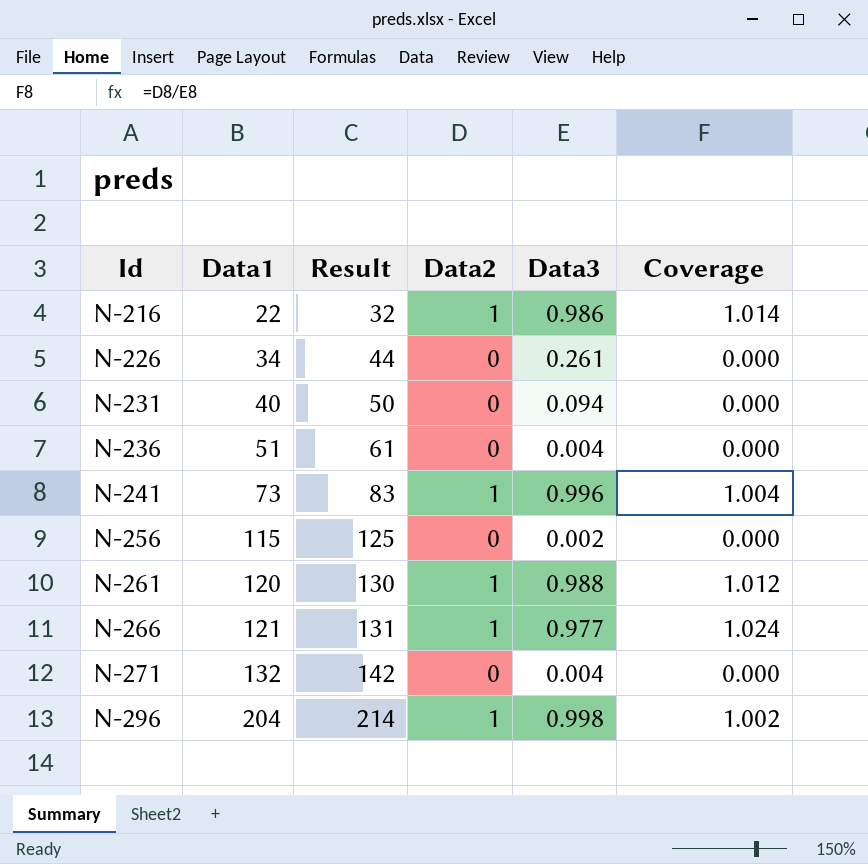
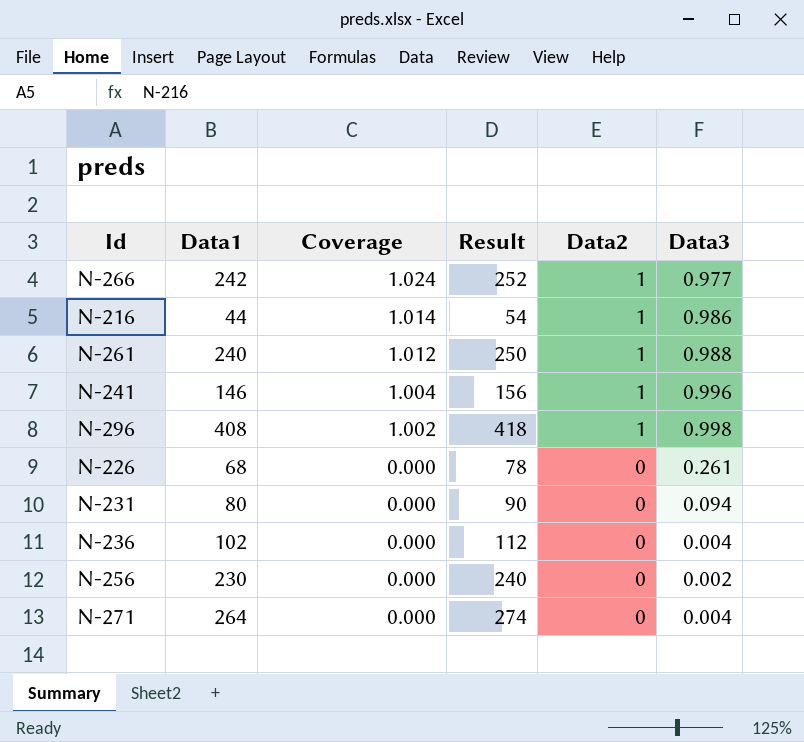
row order: Id ascending -> Coverage descending
column Coverage | position: 6 -> 3
N-266 | Data1: 121 -> 242
N-266 | Result: 131 -> 252
N-216 | Data1: 22 -> 44
N-216 | Result: 32 -> 54
N-261 | Data1: 120 -> 240
N-261 | Result: 130 -> 250
N-241 | Data1: 73 -> 146
N-241 | Result: 83 -> 156
N-296 | Data1: 204 -> 408
N-296 | Result: 214 -> 418
N-226 | Data1: 34 -> 68
N-226 | Result: 44 -> 78
N-231 | Data1: 40 -> 80
N-231 | Result: 50 -> 90
N-236 | Data1: 51 -> 102
N-236 | Result: 61 -> 112
N-256 | Data1: 115 -> 230
N-256 | Result: 125 -> 240
N-271 | Data1: 132 -> 264
N-271 | Result: 142 -> 274

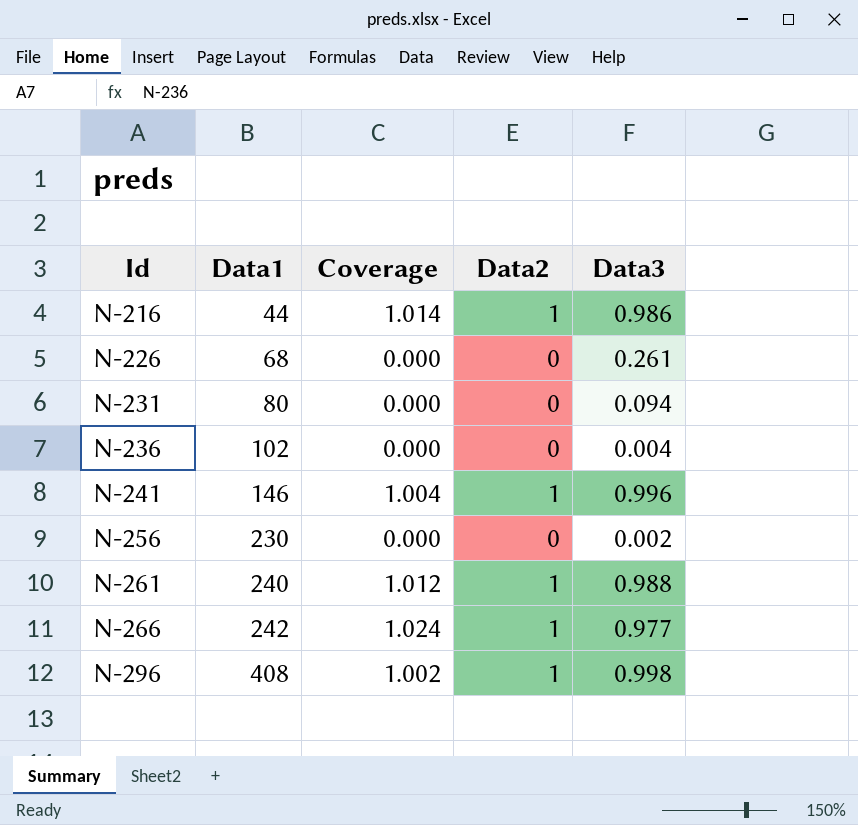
row order: Coverage descending -> Id ascending
column Result | formula: [Data1] + 10 -> none
row N-271: 264 | 0.000 | 274 | 0 | 0.004 -> none

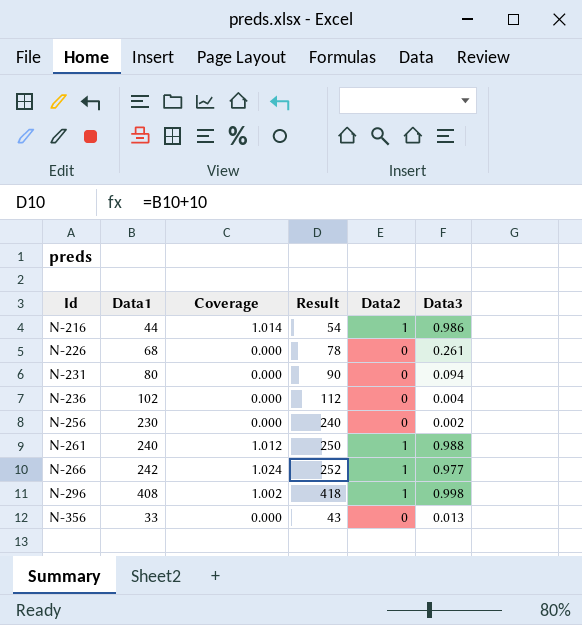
column Result | formula: none -> [Data1] + 10
row N-241: 146 | 1.004 | 1 | 0.996 -> none
row N-356: none -> 33 | 0.000 | 43 | 0 | 0.013

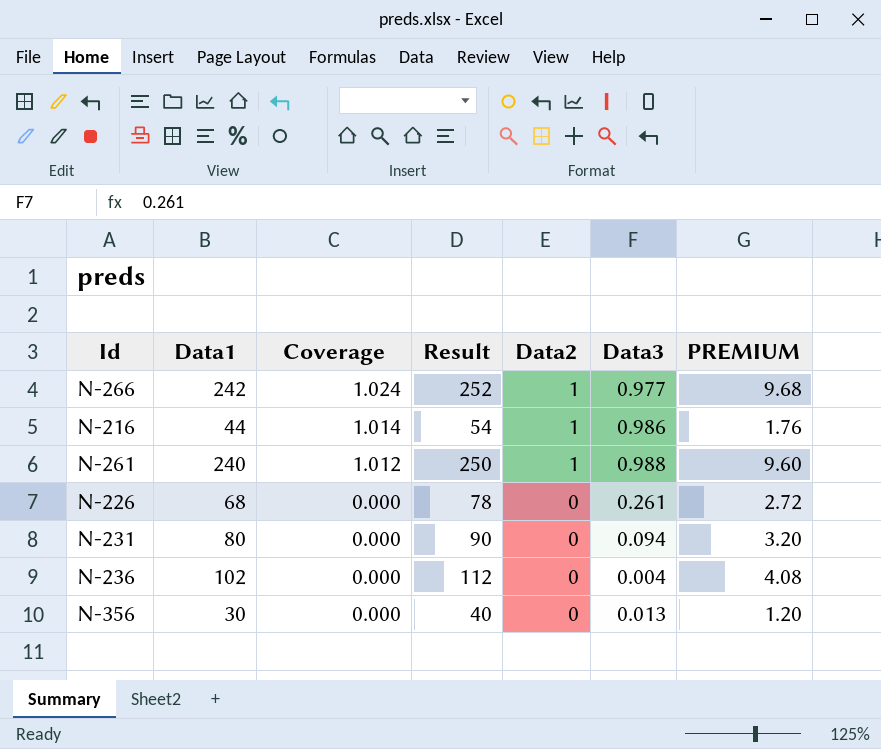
row order: Id ascending -> Coverage descending
column PREMIUM | formula: none -> [Data1] * 0.04
row N-256: 230 | 0.000 | 240 | 0 | 0.002 -> none
row N-296: 408 | 1.002 | 418 | 1 | 0.998 -> none
N-356 | Data1: 33 -> 30
N-356 | Result: 43 -> 40

